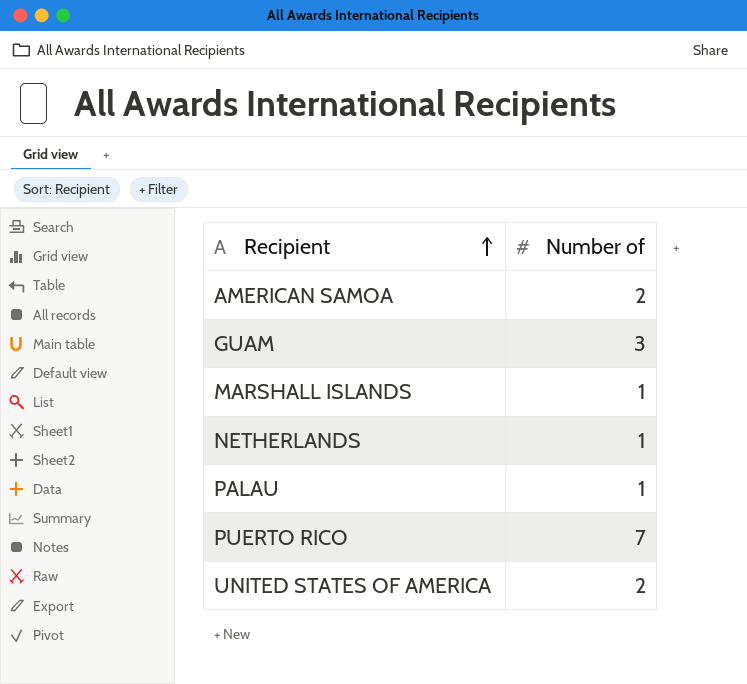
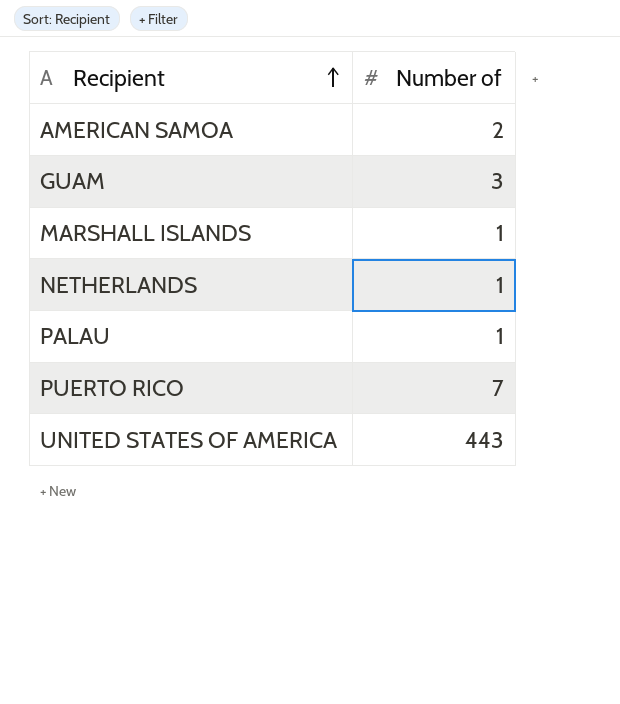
UNITED STATES OF AMERICA | Number of: 2 -> 443

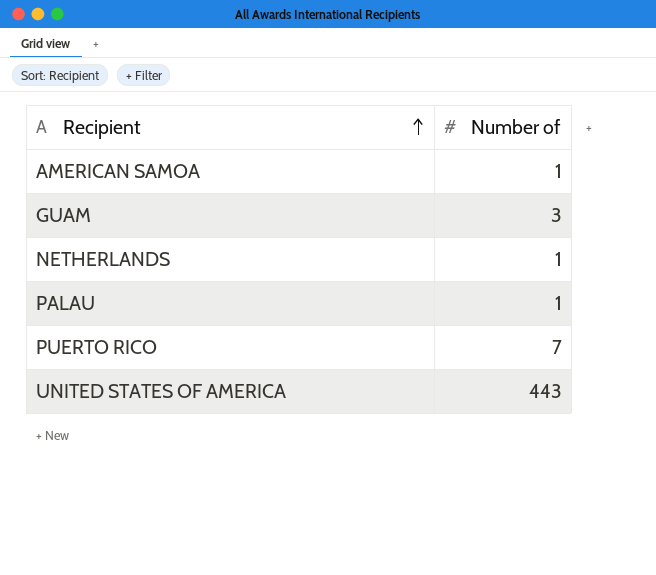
row MARSHALL ISLANDS: 1 -> none
AMERICAN SAMOA | Number of: 2 -> 1

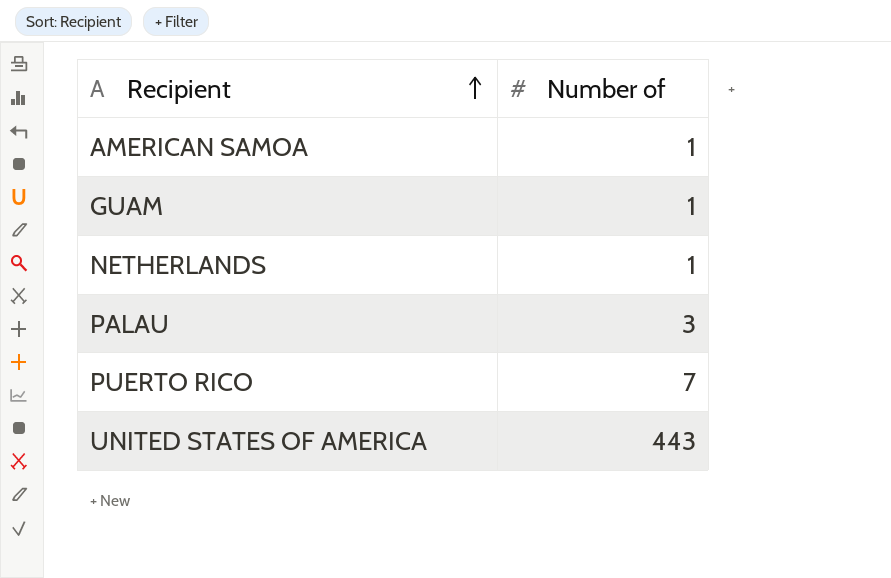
GUAM | Number of: 3 -> 1
PALAU | Number of: 1 -> 3

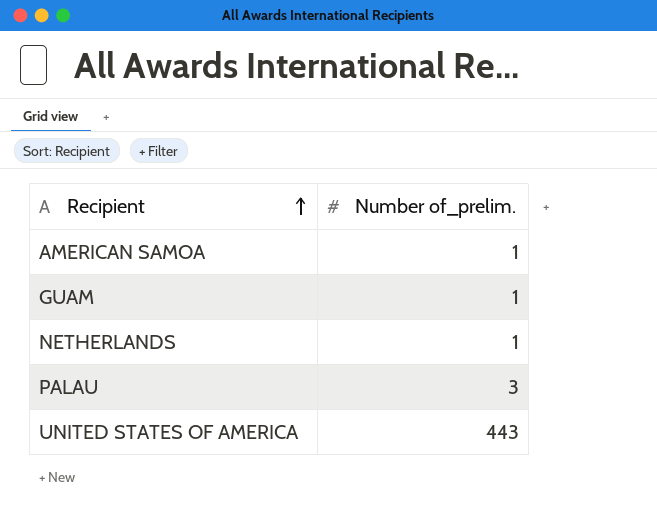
column name: Number of -> Number of_prelim.
row PUERTO RICO: 7 -> none

